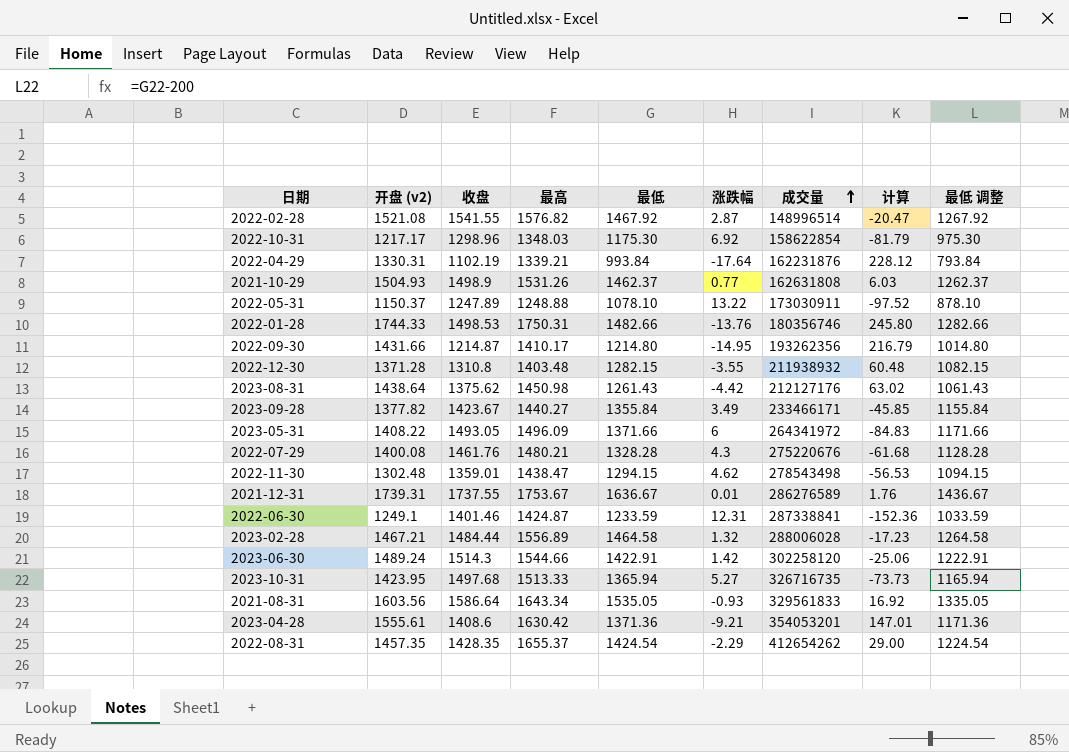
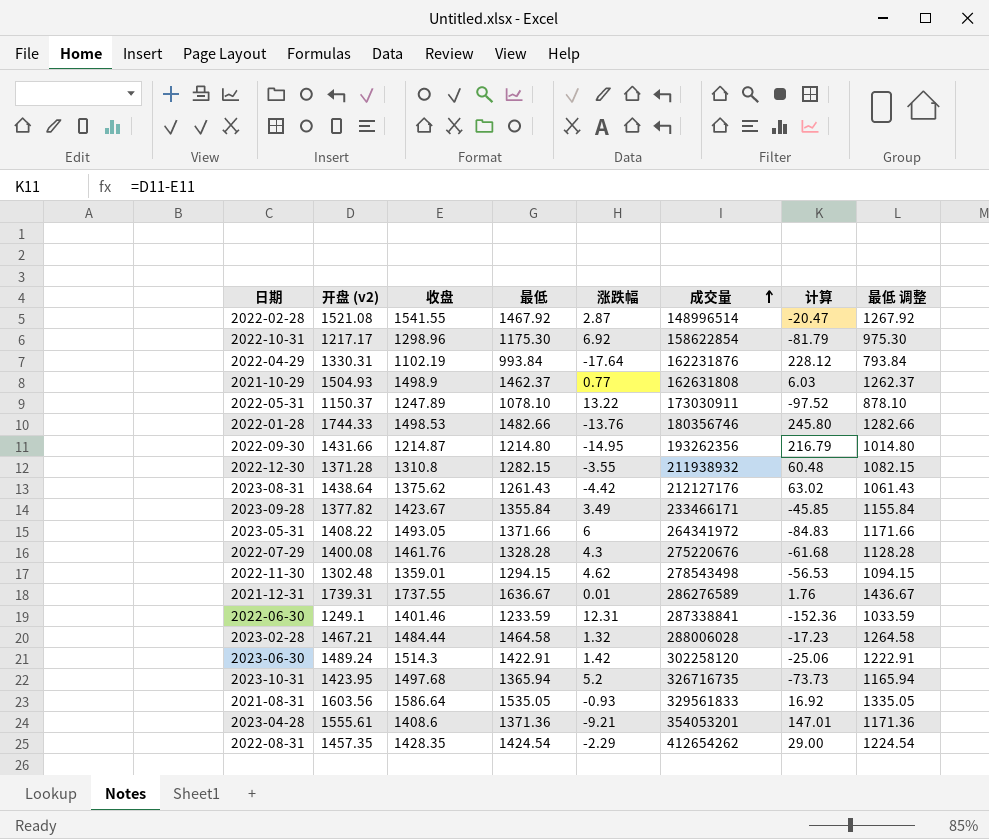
column 最高 | position: 4 -> none
2023-10-31 | 涨跌幅: 5.27 -> 5.2

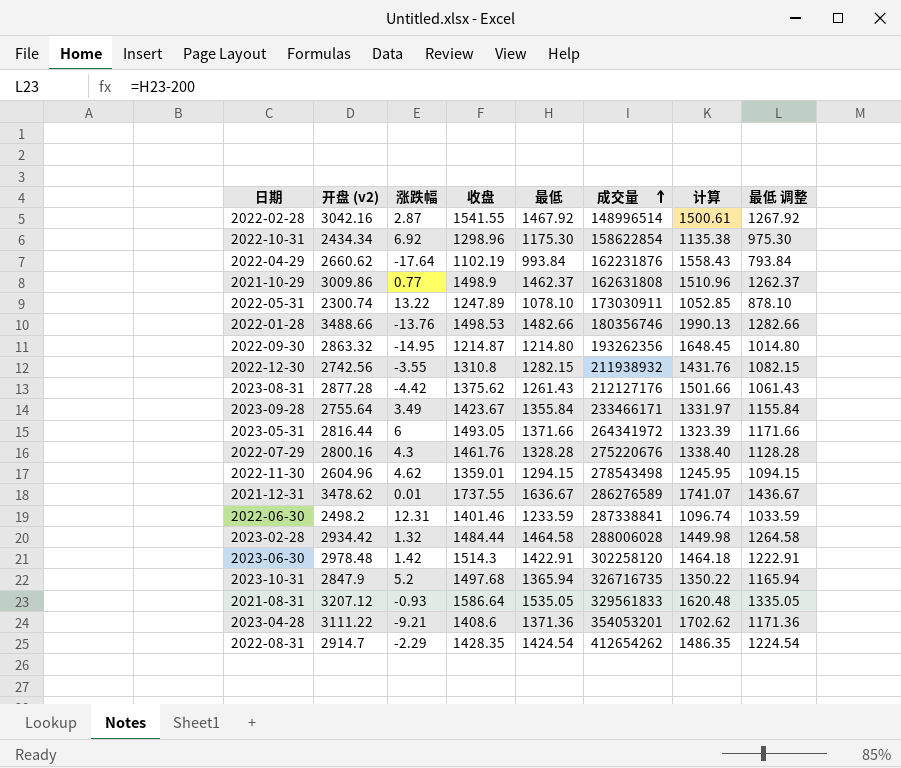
column 涨跌幅 | position: 5 -> 3
2022-02-28 | 开盘 (v2): 1521.08 -> 3042.16
2022-02-28 | 计算: -20.47 -> 1500.61
2022-10-31 | 开盘 (v2): 1217.17 -> 2434.34
2022-10-31 | 计算: -81.79 -> 1135.38
2022-04-29 | 开盘 (v2): 1330.31 -> 2660.62
2022-04-29 | 计算: 228.12 -> 1558.43
2021-10-29 | 开盘 (v2): 1504.93 -> 3009.86
2021-10-29 | 计算: 6.03 -> 1510.96
2022-05-31 | 开盘 (v2): 1150.37 -> 2300.74
2022-05-31 | 计算: -97.52 -> 1052.85
2022-01-28 | 开盘 (v2): 1744.33 -> 3488.66
2022-01-28 | 计算: 245.80 -> 1990.13
2022-09-30 | 开盘 (v2): 1431.66 -> 2863.32
2022-09-30 | 计算: 216.79 -> 1648.45
2022-12-30 | 开盘 (v2): 1371.28 -> 2742.56
2022-12-30 | 计算: 60.48 -> 1431.76
2023-08-31 | 开盘 (v2): 1438.64 -> 2877.28
2023-08-31 | 计算: 63.02 -> 1501.66
2023-09-28 | 开盘 (v2): 1377.82 -> 2755.64
2023-09-28 | 计算: -45.85 -> 1331.97
2023-05-31 | 开盘 (v2): 1408.22 -> 2816.44
2023-05-31 | 计算: -84.83 -> 1323.39
2022-07-29 | 开盘 (v2): 1400.08 -> 2800.16
2022-07-29 | 计算: -61.68 -> 1338.40
2022-11-30 | 开盘 (v2): 1302.48 -> 2604.96
2022-11-30 | 计算: -56.53 -> 1245.95
2021-12-31 | 开盘 (v2): 1739.31 -> 3478.62
2021-12-31 | 计算: 1.76 -> 1741.07
2022-06-30 | 开盘 (v2): 1249.1 -> 2498.2
2022-06-30 | 计算: -152.36 -> 1096.74
2023-02-28 | 开盘 (v2): 1467.21 -> 2934.42
2023-02-28 | 计算: -17.23 -> 1449.98
2023-06-30 | 开盘 (v2): 1489.24 -> 2978.48
2023-06-30 | 计算: -25.06 -> 1464.18
2023-10-31 | 开盘 (v2): 1423.95 -> 2847.9
2023-10-31 | 计算: -73.73 -> 1350.22
2021-08-31 | 开盘 (v2): 1603.56 -> 3207.12
2021-08-31 | 计算: 16.92 -> 1620.48
2023-04-28 | 开盘 (v2): 1555.61 -> 3111.22
2023-04-28 | 计算: 147.01 -> 1702.62
2022-08-31 | 开盘 (v2): 1457.35 -> 2914.7
2022-08-31 | 计算: 29.00 -> 1486.35

